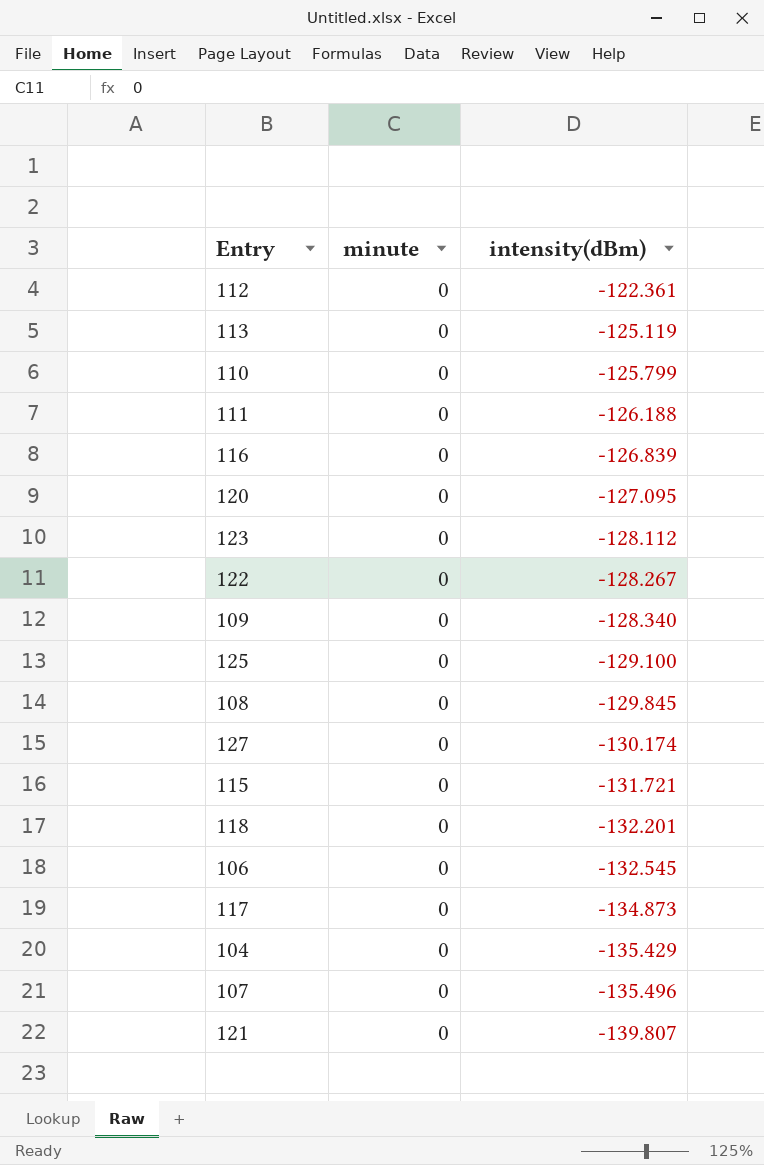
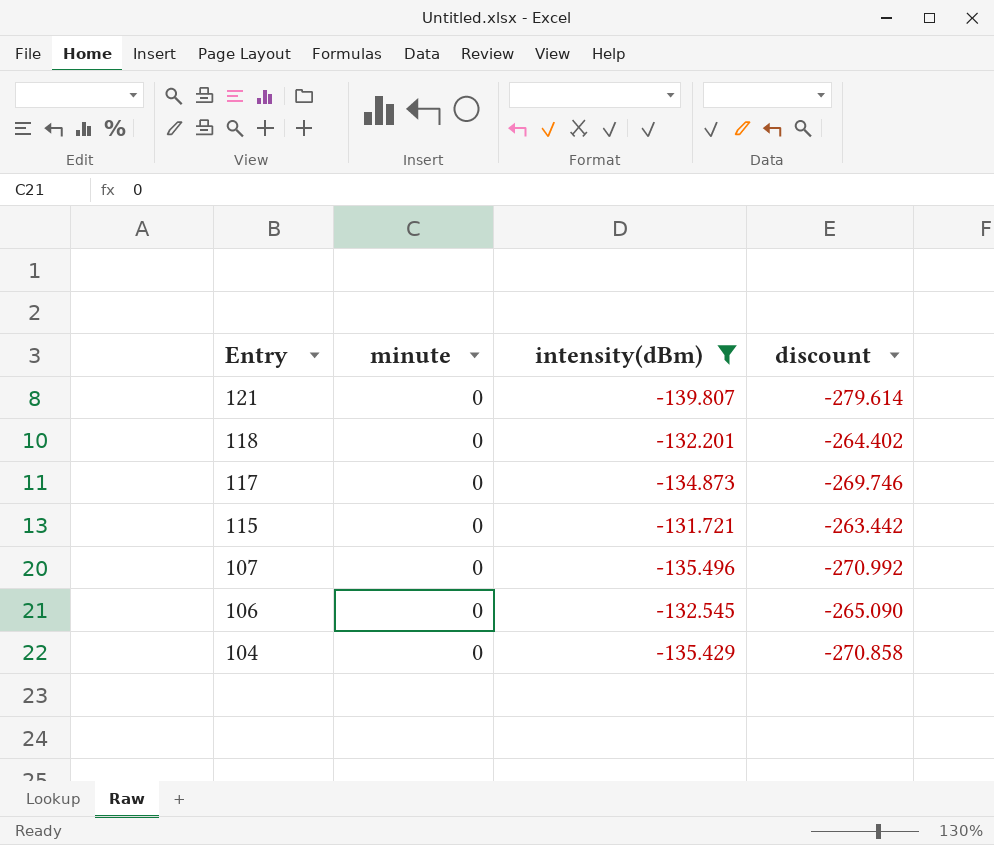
filter: none -> intensity(dBm) <= -131.721
row order: intensity(dBm) descending -> Entry descending
column discount | formula: none -> [intensity(dBm)] * 2

